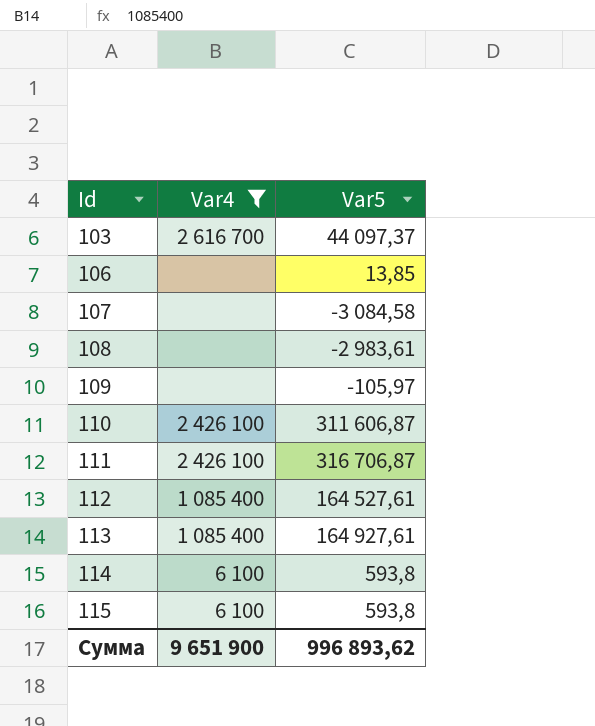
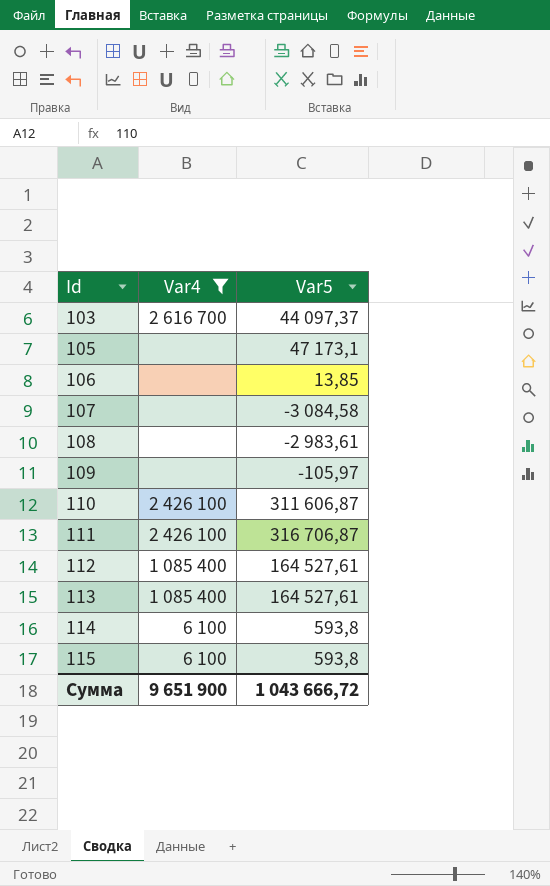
row 105: none -> none | 47 173,1
113 | Var5: 164 927,61 -> 164 527,61
Сумма | Var5: 996 893,62 -> 1 043 666,72

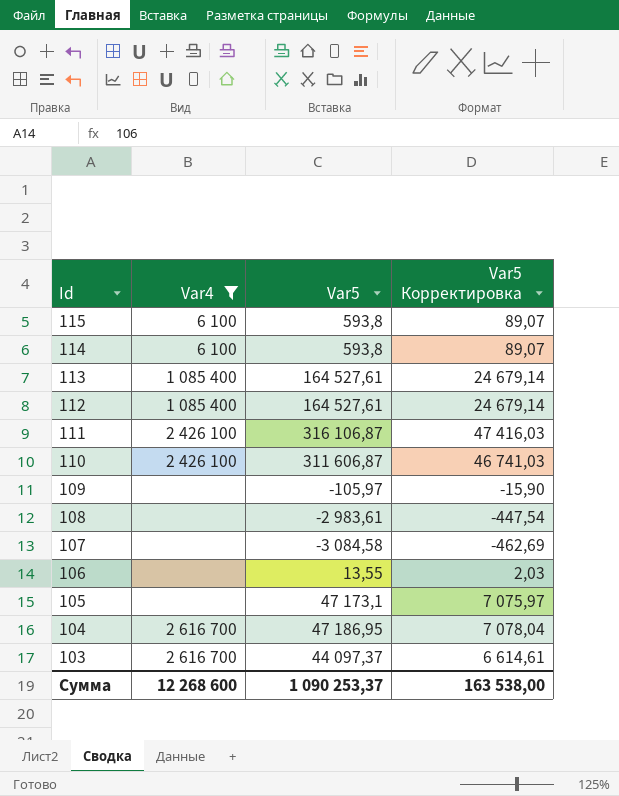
row order: Id ascending -> Id descending
column Var5 Корректировка | formula: none -> [Var5] * 0,15
111 | Var5: 316 706,87 -> 316 106,87
106 | Var5: 13,85 -> 13,55
row 104: none -> 2 616 700 | 47 186,95 | 7 078,04
Сумма | Var4: 9 651 900 -> 12 268 600
Сумма | Var5: 1 043 666,72 -> 1 090 253,37

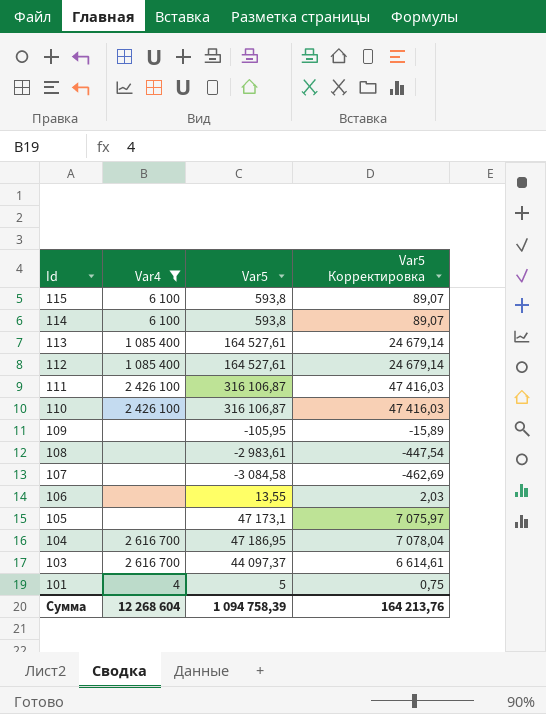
110 | Var5: 311 606,87 -> 316 106,87
110 | Var5 Корректировка: 46 741,03 -> 47 416,03
109 | Var5: -105,97 -> -105,95
109 | Var5 Корректировка: -15,90 -> -15,89
row 101: none -> 4 | 5 | 0,75
Сумма | Var4: 12 268 600 -> 12 268 604
Сумма | Var5: 1 090 253,37 -> 1 094 758,39
Сумма | Var5 Корректировка: 163 538,00 -> 164 213,76

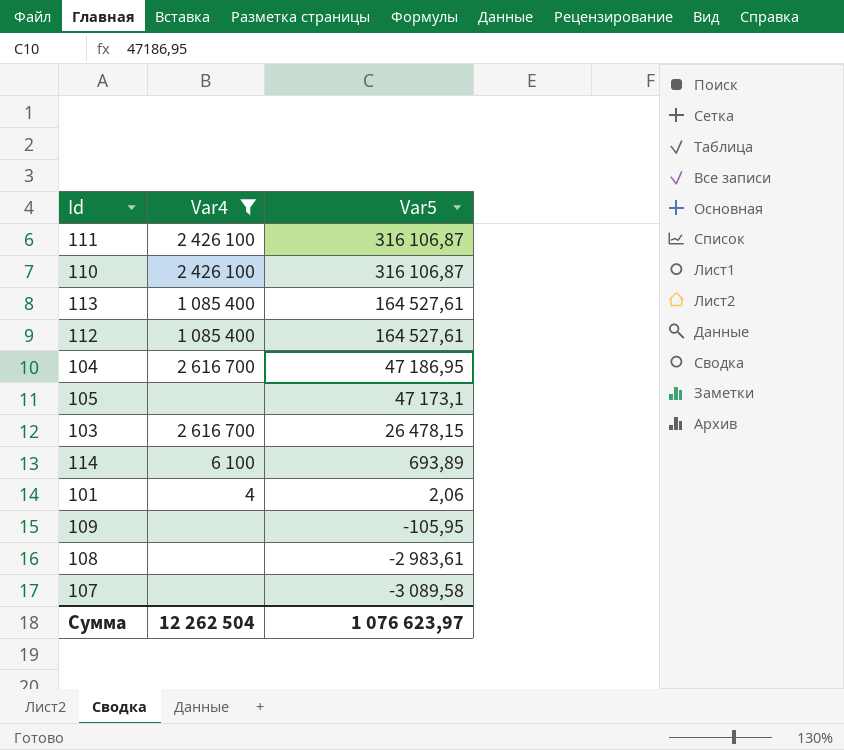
row order: Id descending -> Var5 descending
column Var5 Корректировка | formula: [Var5] * 0,15 -> none
row 115: 6 100 | 593,8 | 89,07 -> none
row 106: none | 13,55 | 2,03 -> none
103 | Var5: 44 097,37 -> 26 478,15
114 | Var5: 593,8 -> 693,89
101 | Var5: 5 -> 2,06
107 | Var5: -3 084,58 -> -3 089,58
Сумма | Var4: 12 268 604 -> 12 262 504
Сумма | Var5: 1 094 758,39 -> 1 076 623,97

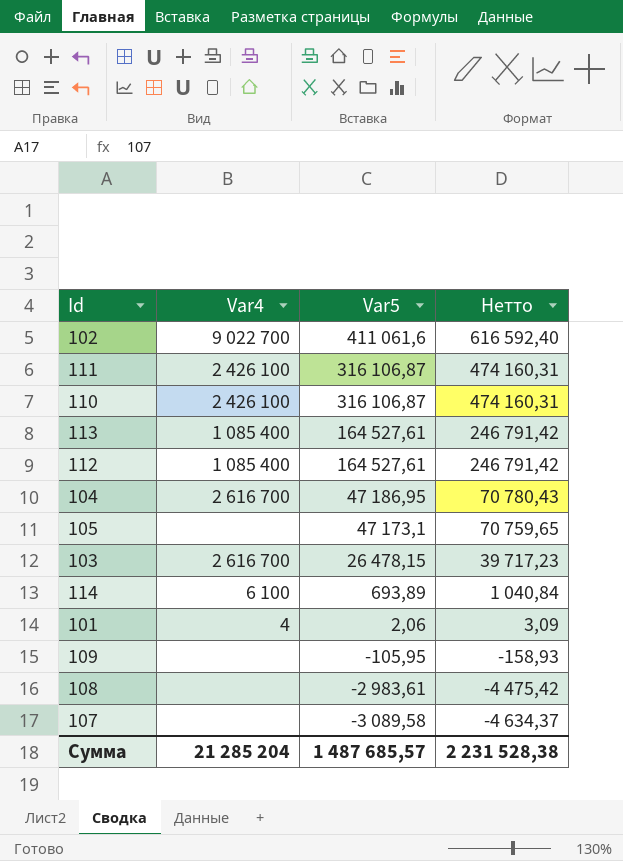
filter: Var4 != 9 022 700 -> none
column Нетто | formula: none -> [Var5] * 1,5
Сумма | Var4: 12 262 504 -> 21 285 204
Сумма | Var5: 1 076 623,97 -> 1 487 685,57

